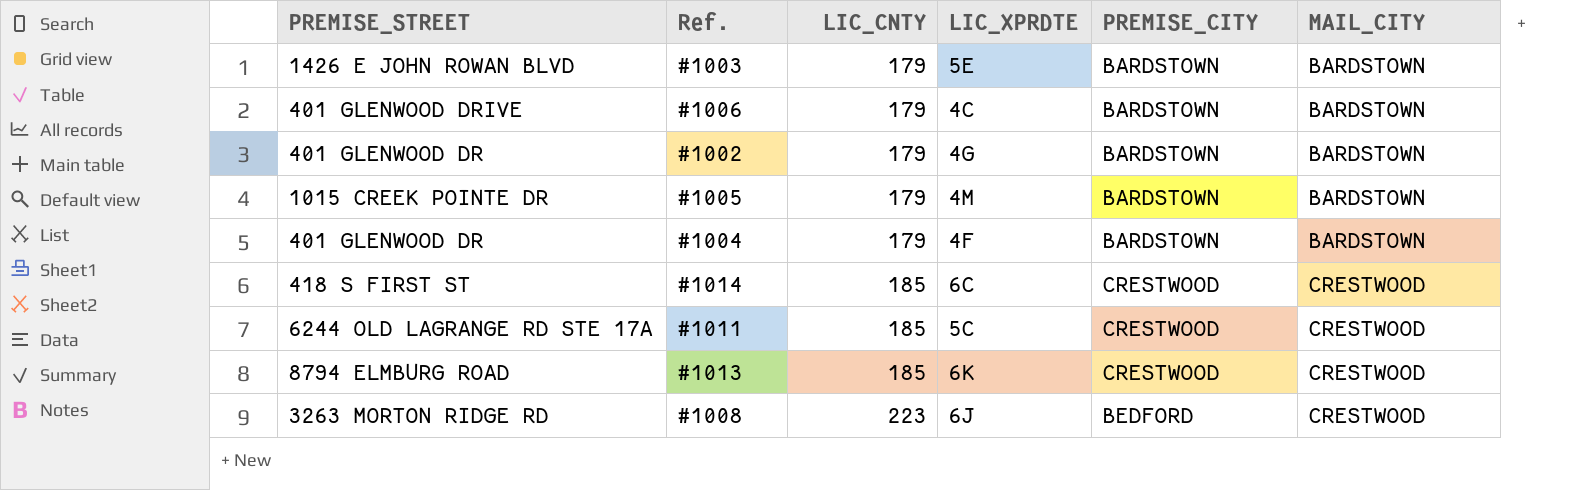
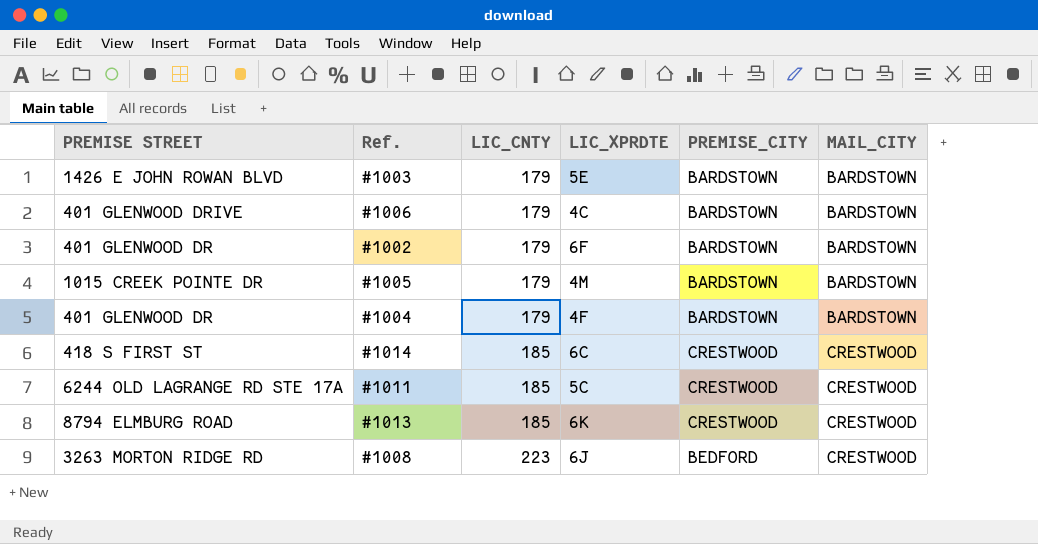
column name: PREMISE_STREET -> PREMISE STREET
#1002 | LIC_XPRDTE: 4G -> 6F

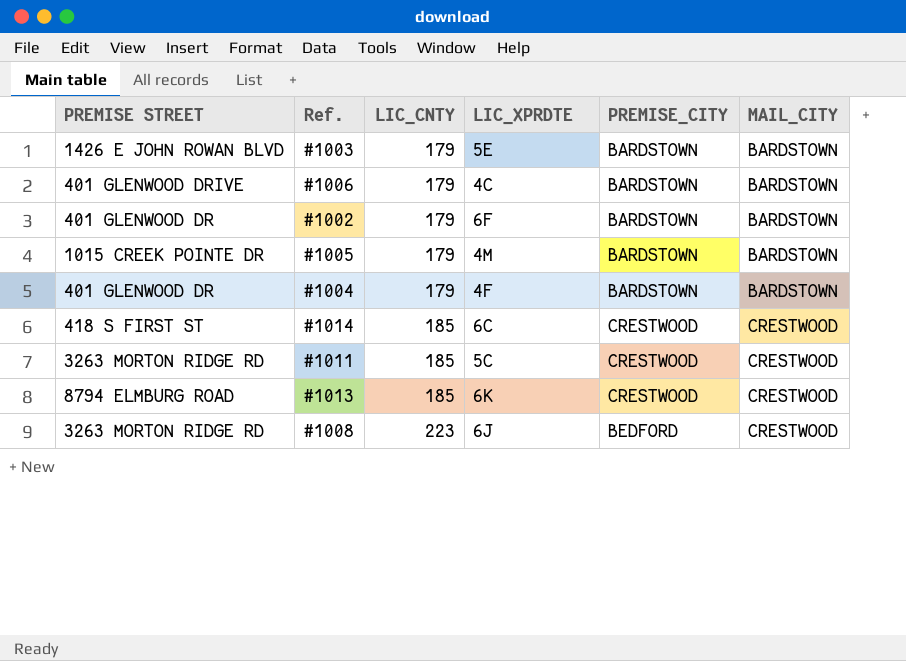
#1011 | PREMISE STREET: 6244 OLD LAGRANGE RD STE 17A -> 3263 MORTON RIDGE RD

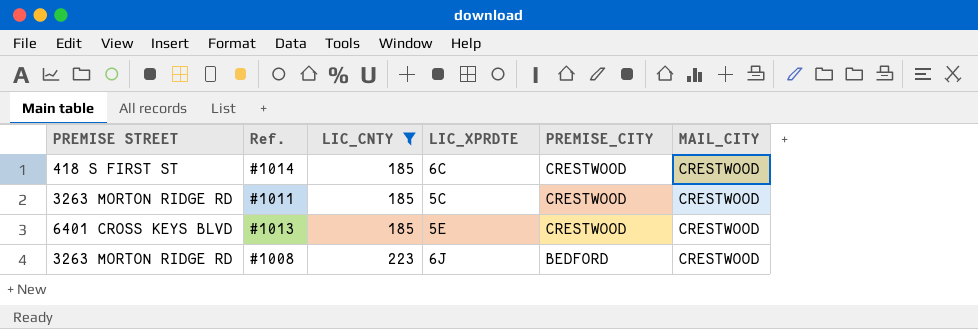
filter: none -> LIC_CNTY != 179
#1013 | PREMISE STREET: 8794 ELMBURG ROAD -> 6401 CROSS KEYS BLVD
#1013 | LIC_XPRDTE: 6K -> 5E

